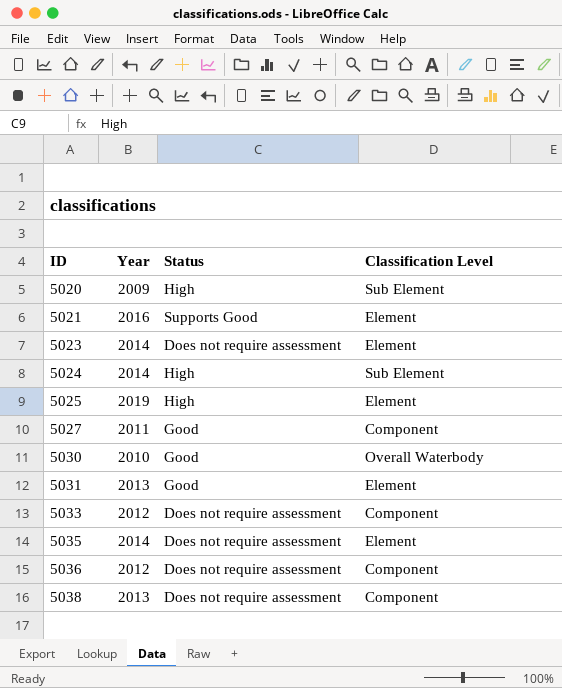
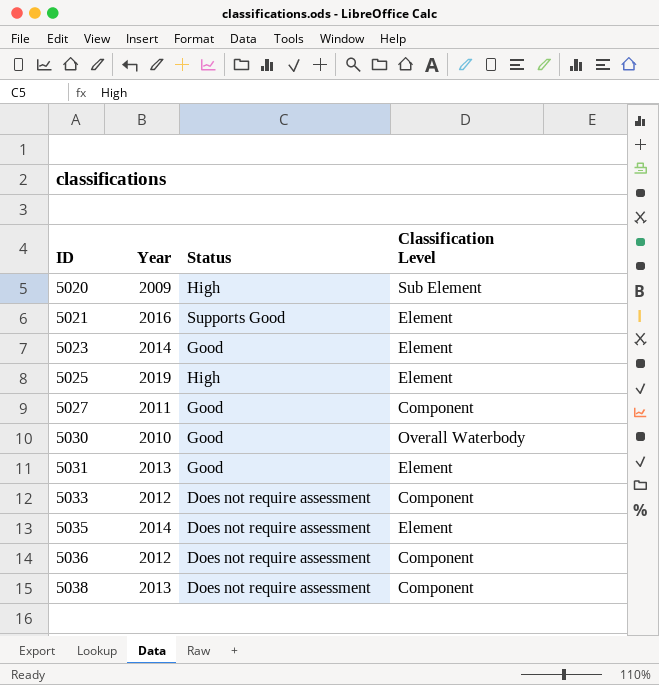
row 5024: 2014 | High | Sub Element -> none
5023 | Status: Does not require assessment -> Good

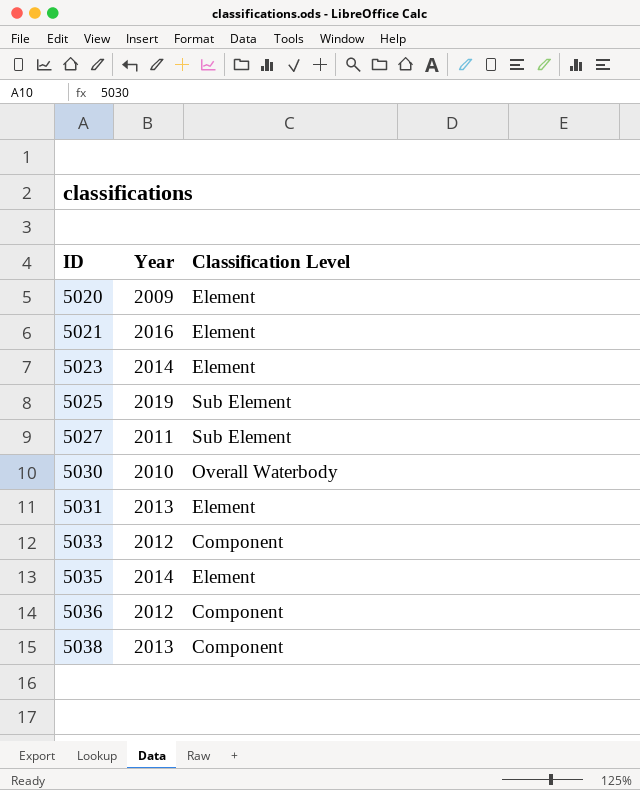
column Status | position: 3 -> none
5020 | Classification Level: Sub Element -> Element
5025 | Classification Level: Element -> Sub Element
5027 | Classification Level: Component -> Sub Element

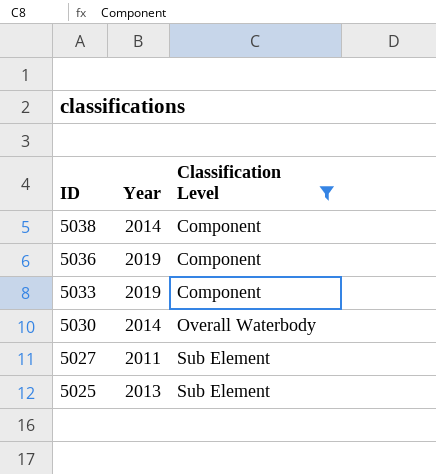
filter: none -> Classification Level != Element
row order: ID ascending -> ID descending
5038 | Year: 2013 -> 2014
5036 | Year: 2012 -> 2019
5033 | Year: 2012 -> 2019
5030 | Year: 2010 -> 2014
5025 | Year: 2019 -> 2013

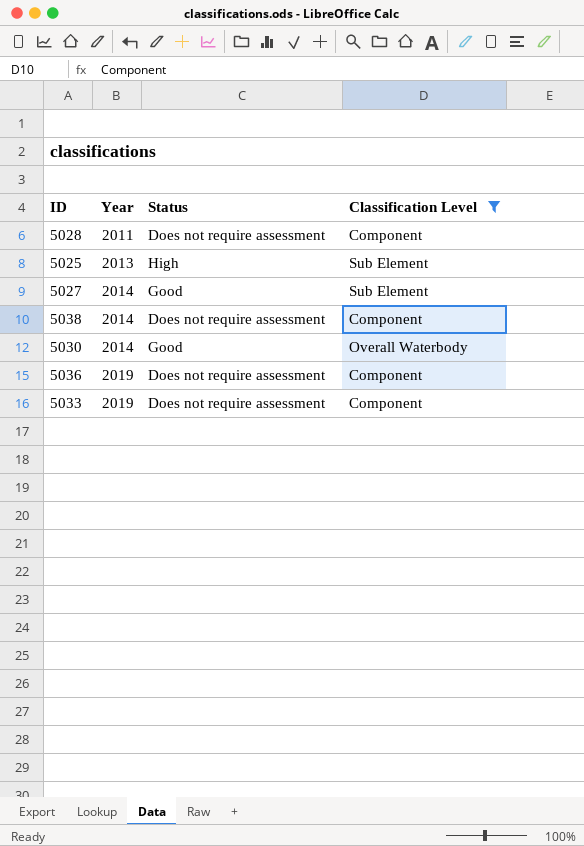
row order: ID descending -> Year ascending
column Status | position: none -> 3
row 5028: none -> 2011 | Does not require assessment | Component
5027 | Year: 2011 -> 2014

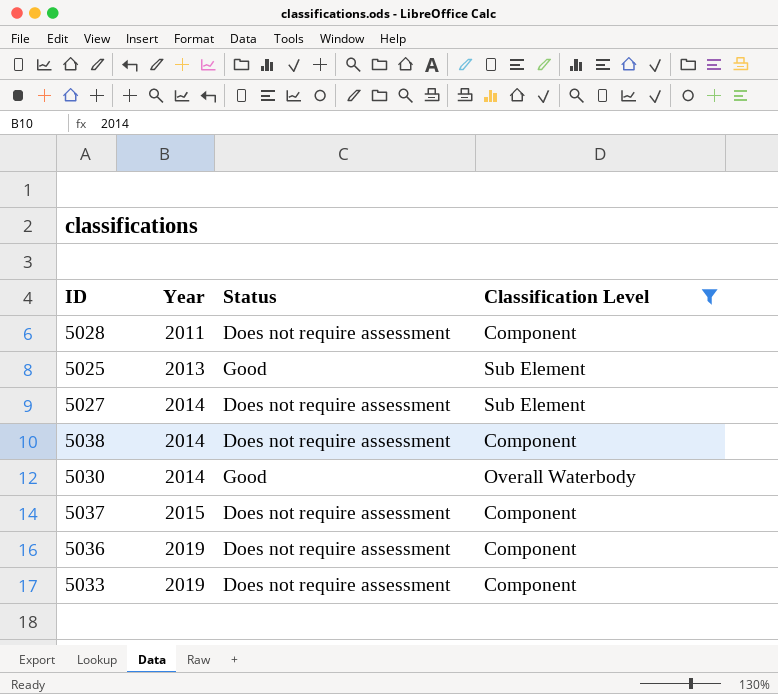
5025 | Status: High -> Good
5027 | Status: Good -> Does not require assessment
row 5037: none -> 2015 | Does not require assessment | Component

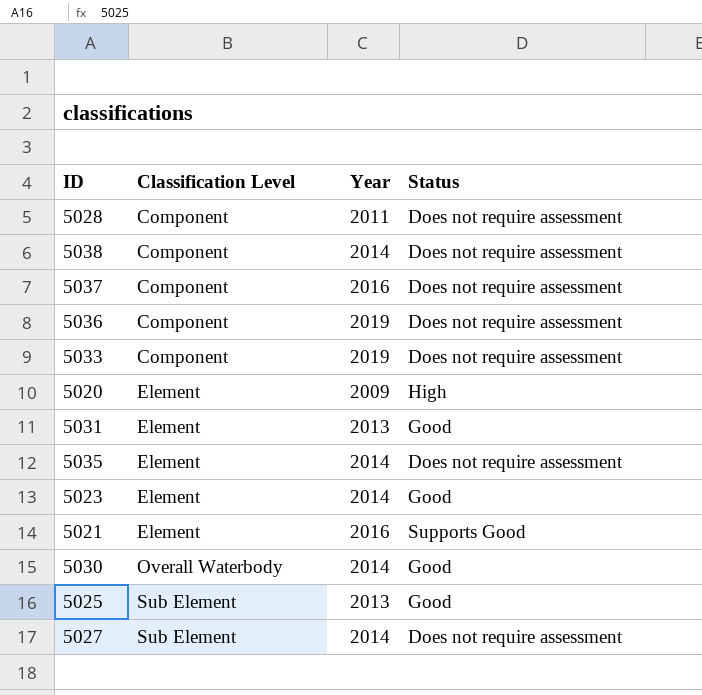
filter: Classification Level != Element -> none
row order: Year ascending -> Classification Level ascending
column Classification Level | position: 4 -> 2
5037 | Year: 2015 -> 2016

